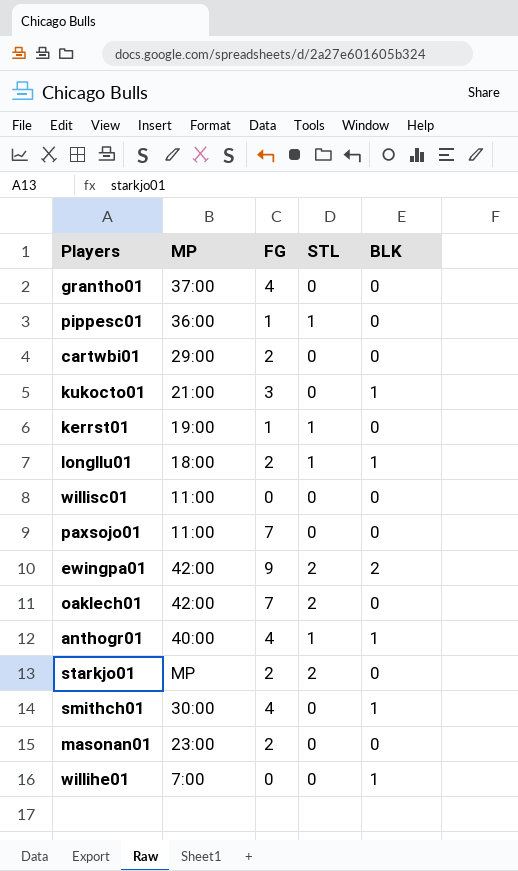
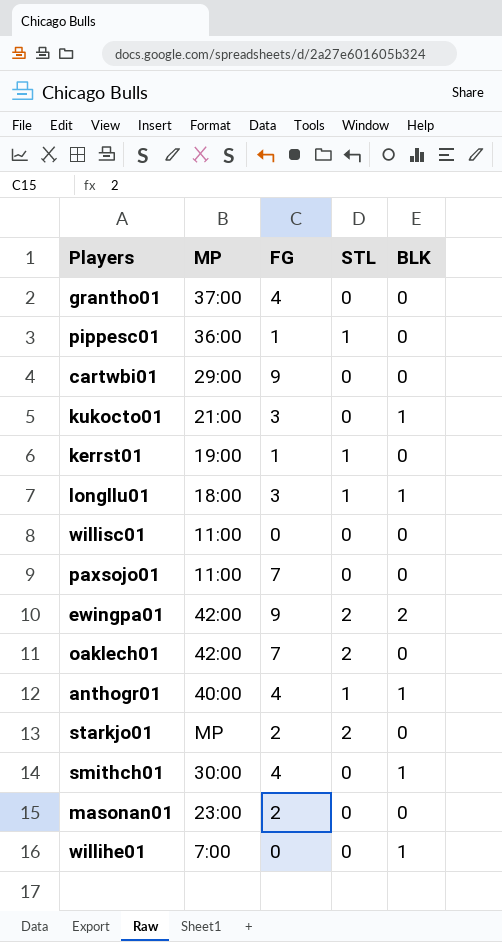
cartwbi01 | FG: 2 -> 9
longllu01 | FG: 2 -> 3

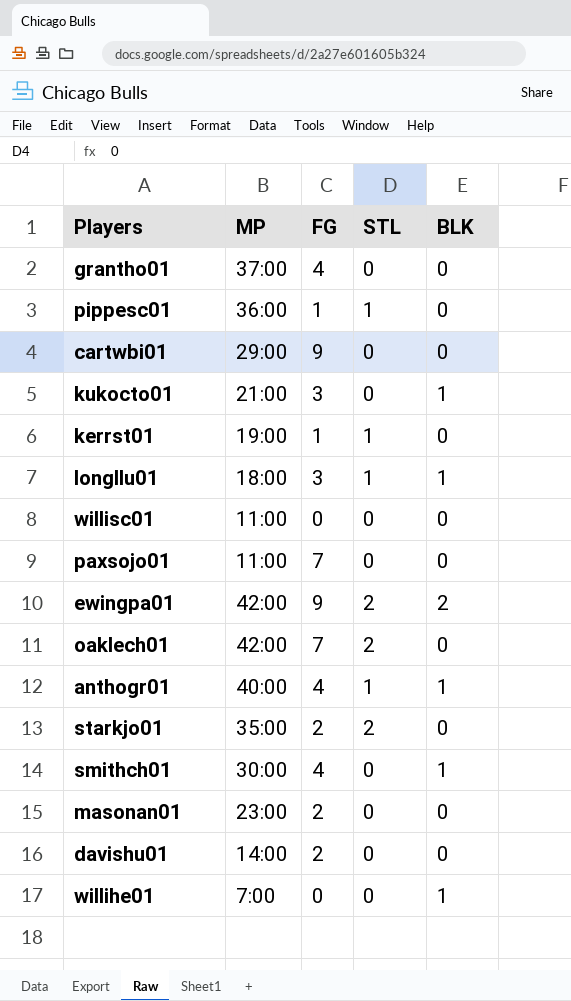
starkjo01 | MP: MP -> 35:00
row davishu01: none -> 14:00 | 2 | 0 | 0

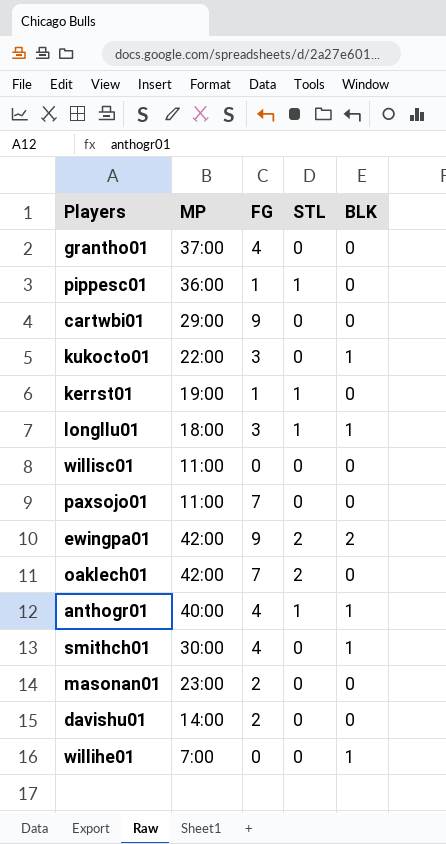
row starkjo01: 35:00 | 2 | 2 | 0 -> none
kukocto01 | MP: 21:00 -> 22:00

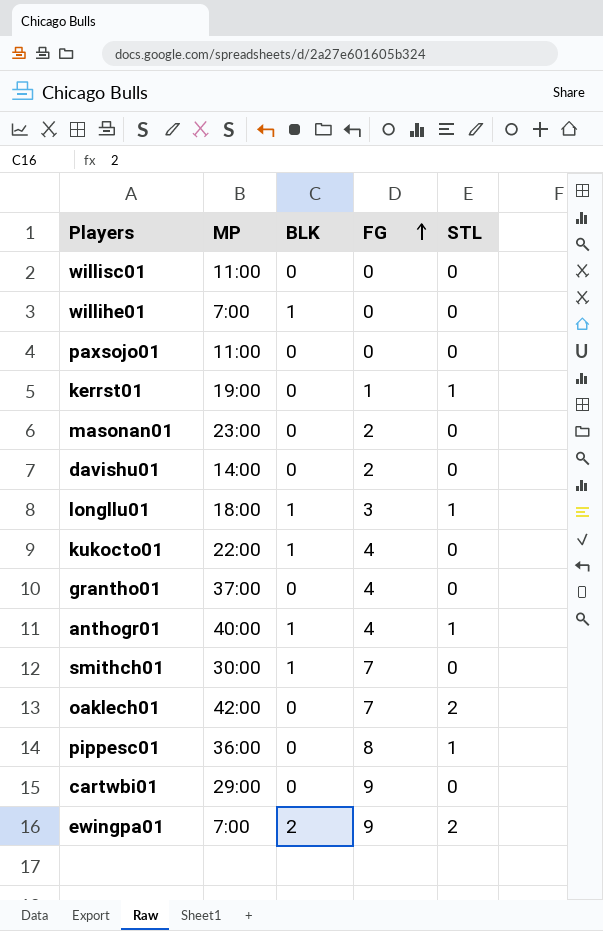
row order: none -> FG ascending
column BLK | position: 5 -> 3
paxsojo01 | FG: 7 -> 0
kukocto01 | FG: 3 -> 4
smithch01 | FG: 4 -> 7
pippesc01 | FG: 1 -> 8
ewingpa01 | MP: 42:00 -> 7:00

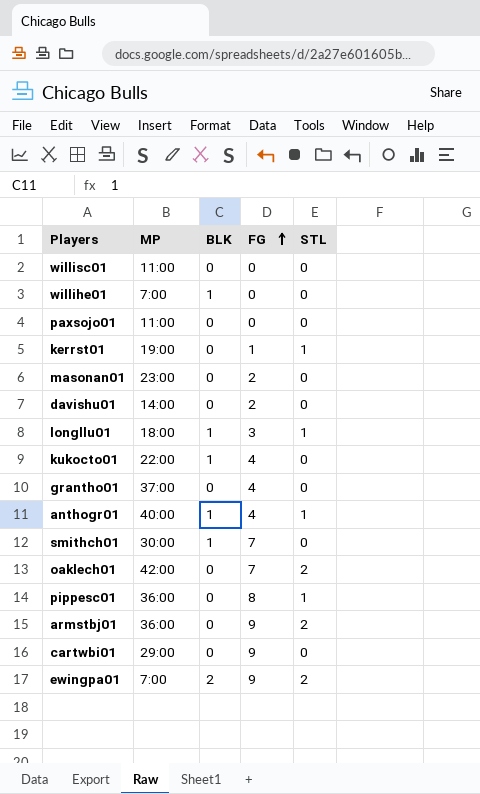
row armstbj01: none -> 36:00 | 0 | 9 | 2

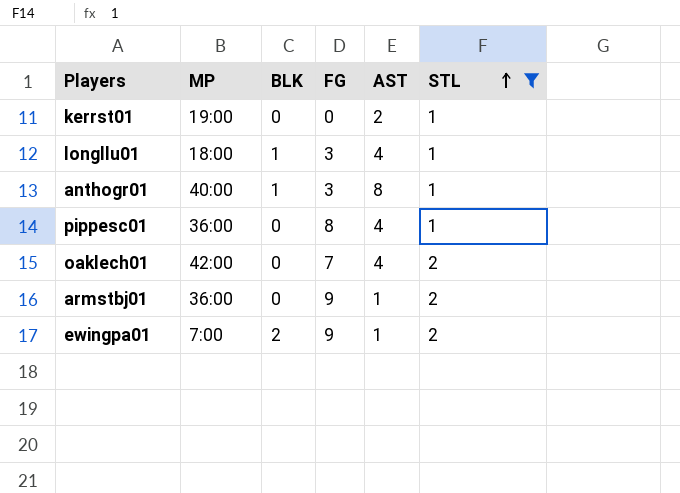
filter: none -> STL != 0
row order: FG ascending -> STL ascending
column AST | position: none -> 5
kerrst01 | FG: 1 -> 0
anthogr01 | FG: 4 -> 3

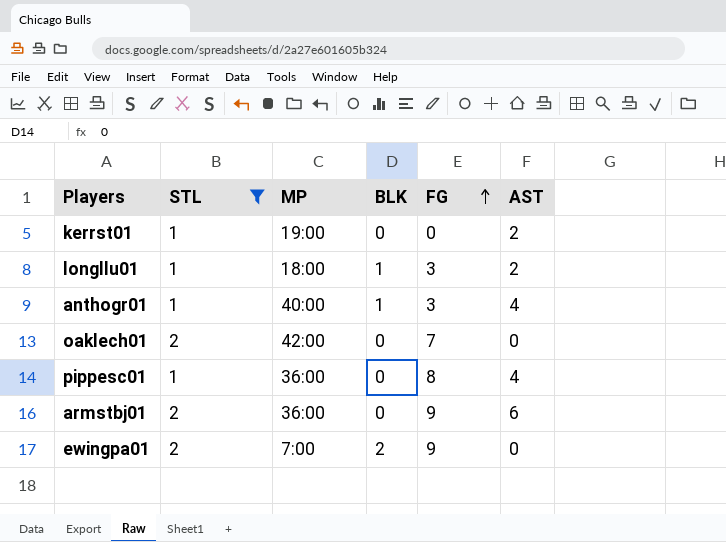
row order: STL ascending -> FG ascending
column STL | position: 6 -> 2
longllu01 | AST: 4 -> 2
anthogr01 | AST: 8 -> 4
oaklech01 | AST: 4 -> 0
armstbj01 | AST: 1 -> 6
ewingpa01 | AST: 1 -> 0

